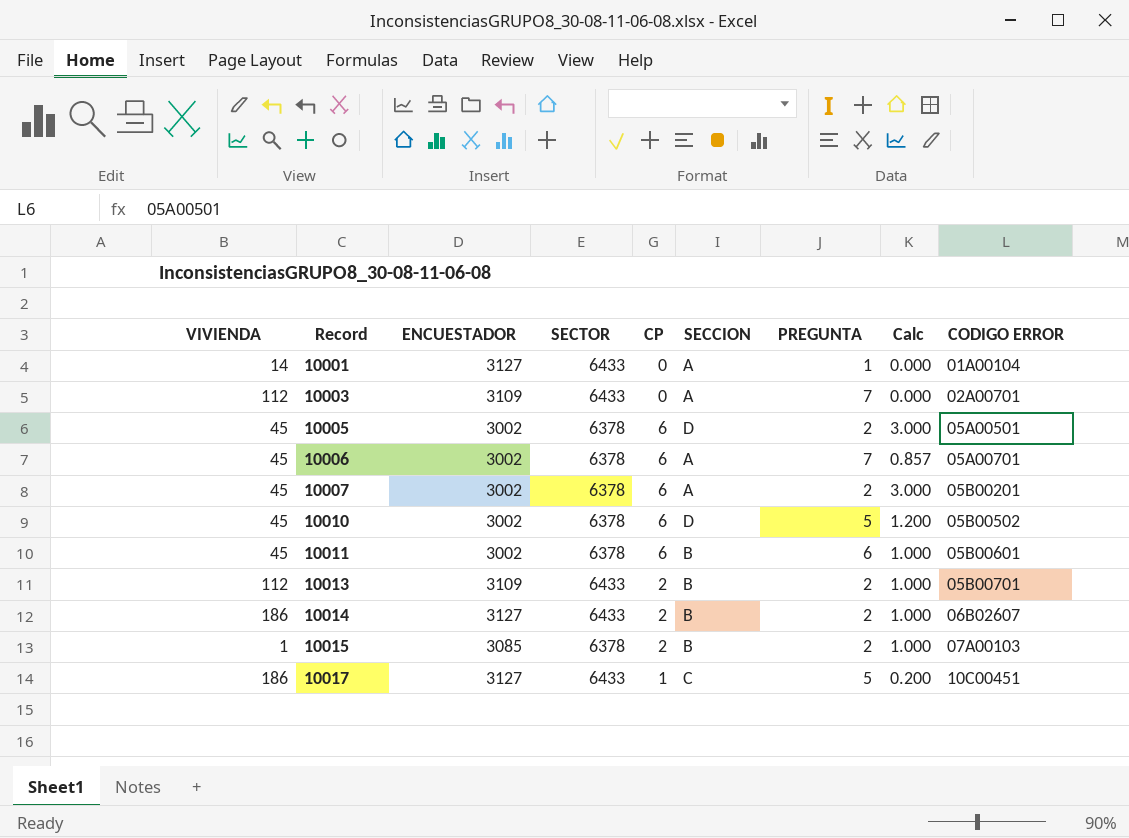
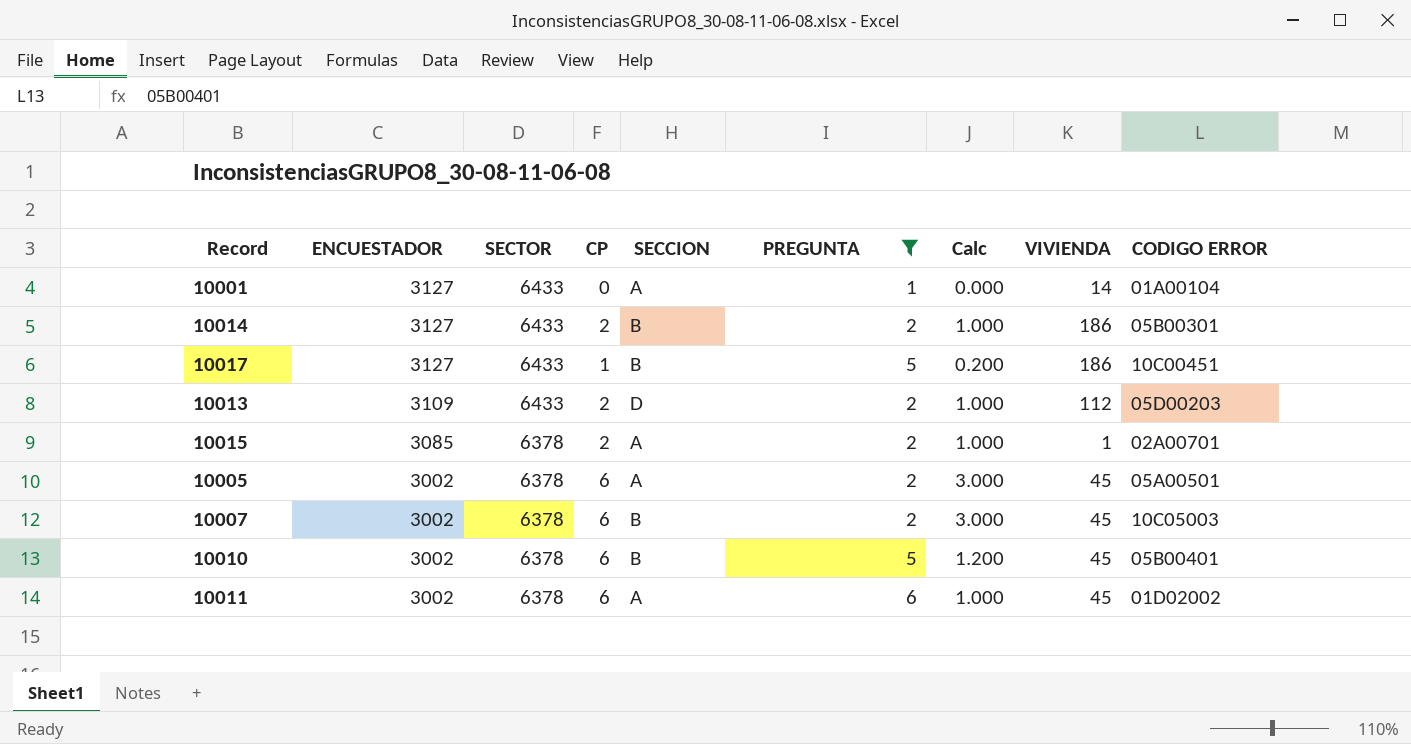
filter: none -> PREGUNTA != 7
row order: Record ascending -> ENCUESTADOR descending
column VIVIENDA | position: 1 -> 8
10014 | CODIGO ERROR: 06B02607 -> 05B00301
10017 | SECCION: C -> B
10013 | SECCION: B -> D
10013 | CODIGO ERROR: 05B00701 -> 05D00203
10015 | SECCION: B -> A
10015 | CODIGO ERROR: 07A00103 -> 02A00701
10005 | SECCION: D -> A
10007 | SECCION: A -> B
10007 | CODIGO ERROR: 05B00201 -> 10C05003
10010 | SECCION: D -> B
10010 | CODIGO ERROR: 05B00502 -> 05B00401
10011 | SECCION: B -> A
10011 | CODIGO ERROR: 05B00601 -> 01D02002

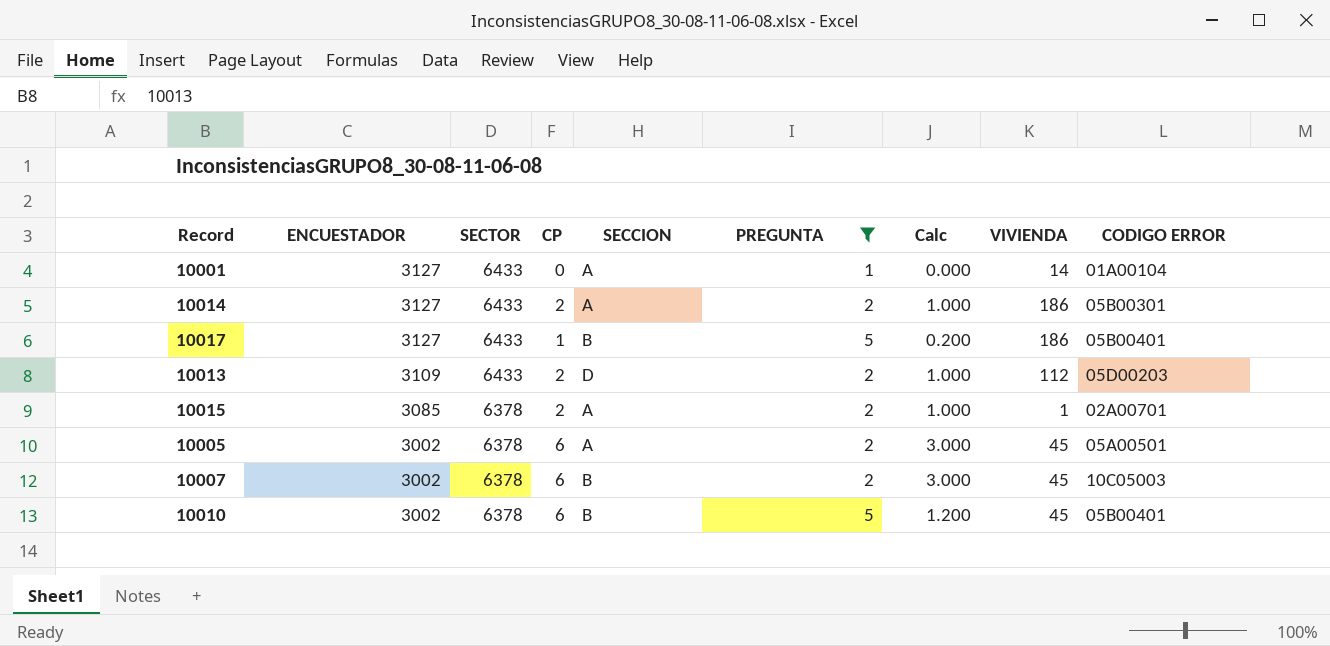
row 10011: 3002 | 6378 | 6 | A | 6 | 1.000 | 45 | 01D02002 -> none
10014 | SECCION: B -> A
10017 | CODIGO ERROR: 10C00451 -> 05B00401

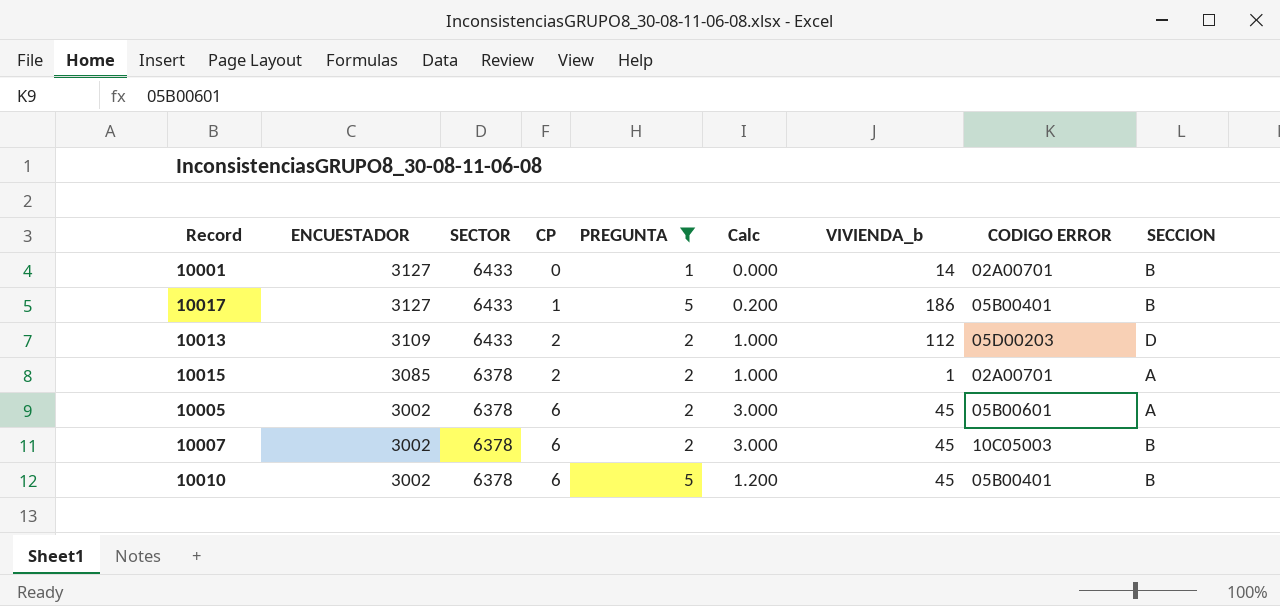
column name: VIVIENDA -> VIVIENDA_b
column SECCION | position: 5 -> 9
row 10014: 3127 | 6433 | 2 | A | 2 | 1.000 | 186 | 05B00301 -> none
10001 | CODIGO ERROR: 01A00104 -> 02A00701
10001 | SECCION: A -> B
10005 | CODIGO ERROR: 05A00501 -> 05B00601

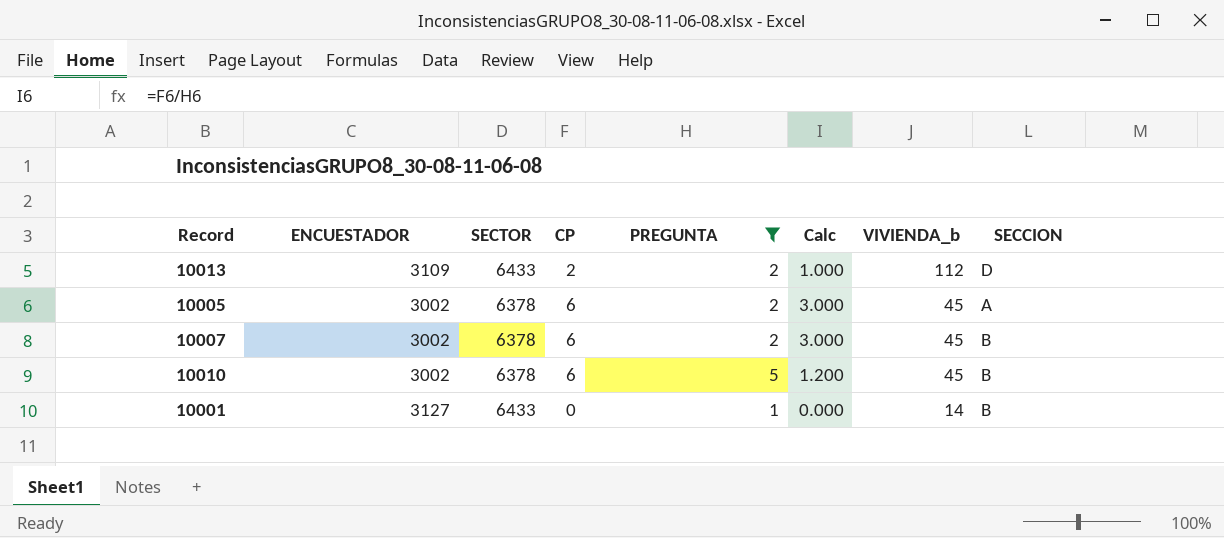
row order: ENCUESTADOR descending -> VIVIENDA_b descending
column CODIGO ERROR | position: 8 -> none
row 10017: 3127 | 6433 | 1 | 5 | 0.200 | 186 | 05B00401 | B -> none
row 10015: 3085 | 6378 | 2 | 2 | 1.000 | 1 | 02A00701 | A -> none

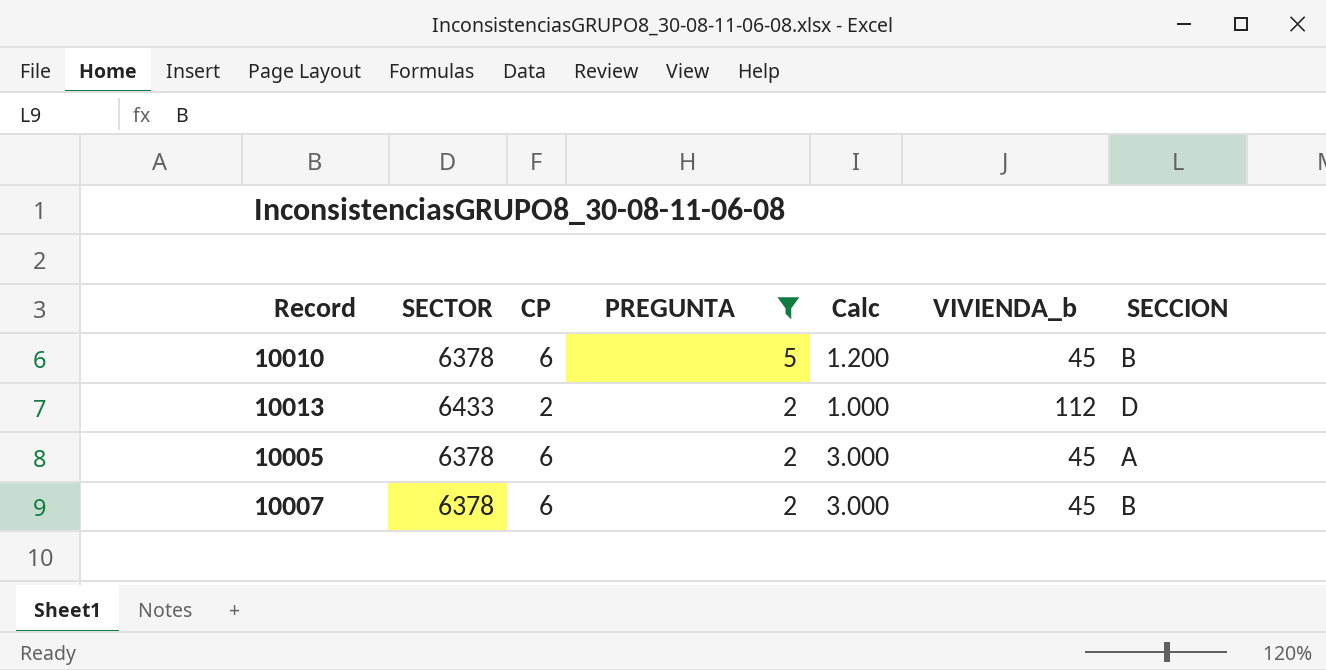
row order: VIVIENDA_b descending -> PREGUNTA descending
column ENCUESTADOR | position: 2 -> none
row 10001: 3127 | 6433 | 0 | 1 | 0.000 | 14 | B -> none

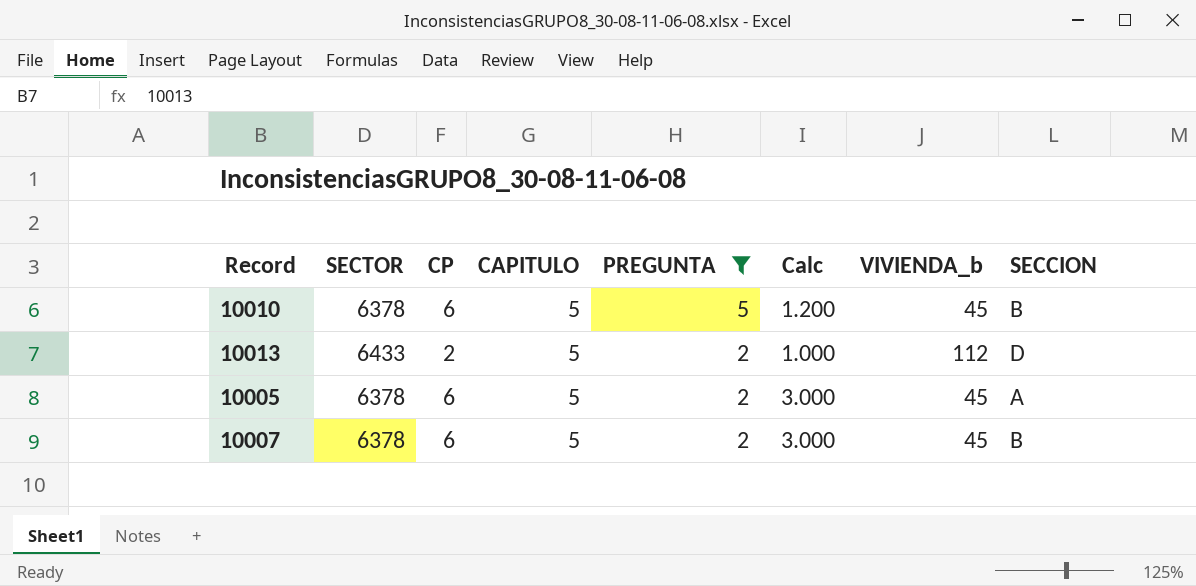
column CAPITULO | position: none -> 4

